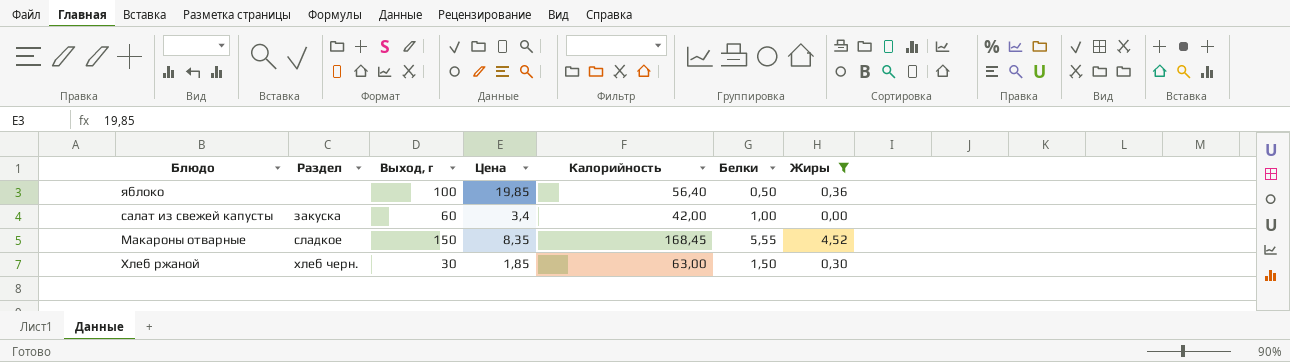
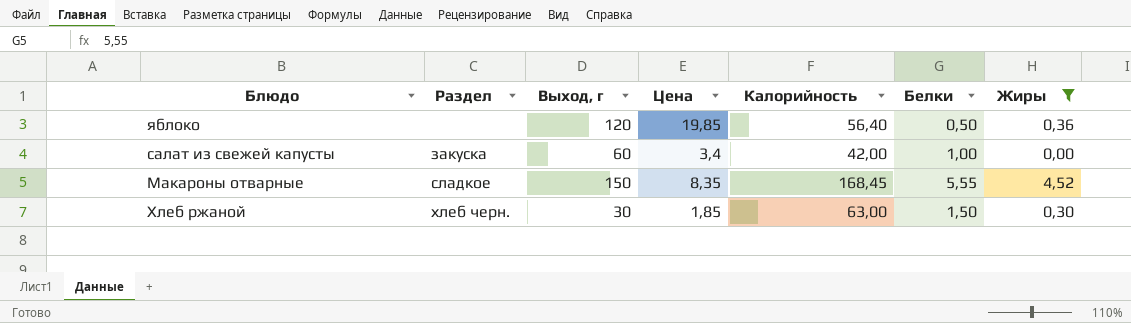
яблоко | Выход, г: 100 -> 120

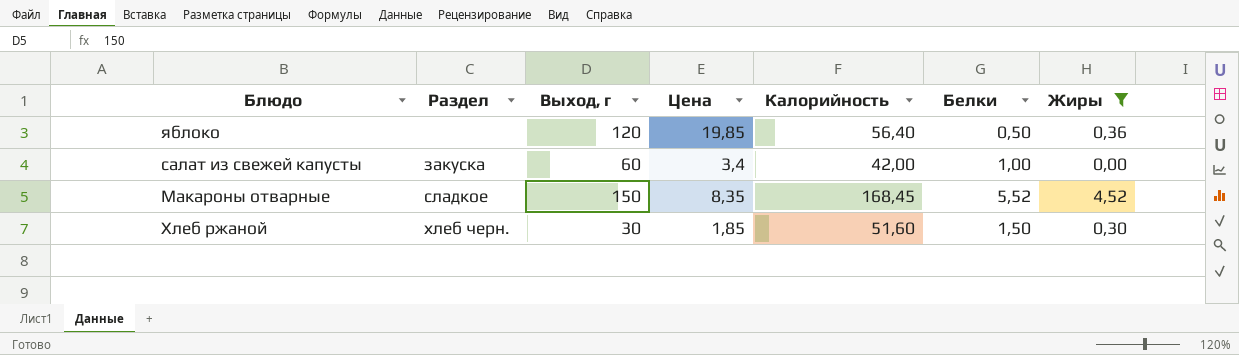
Макароны отварные | Белки: 5,55 -> 5,52
Хлеб ржаной | Калорийность: 63,00 -> 51,60

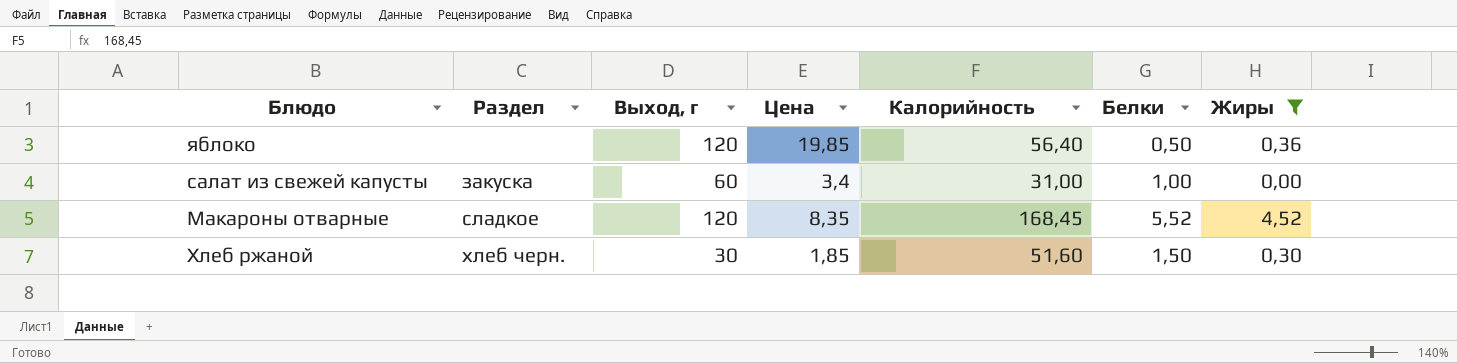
салат из свежей капусты | Калорийность: 42,00 -> 31,00
Макароны отварные | Выход, г: 150 -> 120

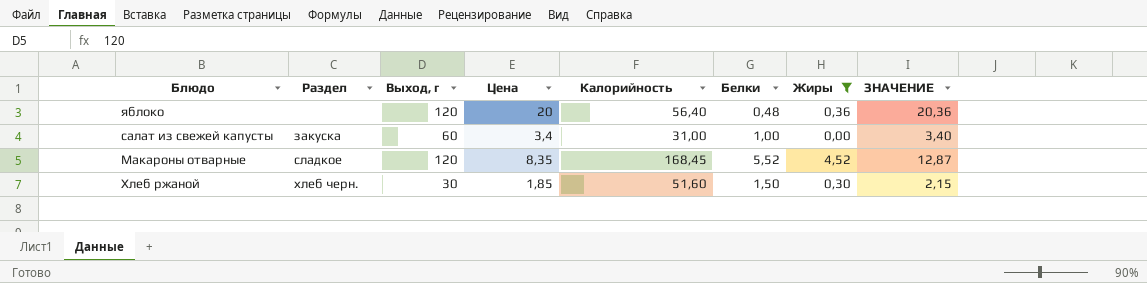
column ЗНАЧЕНИЕ | formula: none -> [Цена] + [Жиры]
яблоко | Цена: 19,85 -> 20
яблоко | Белки: 0,50 -> 0,48

